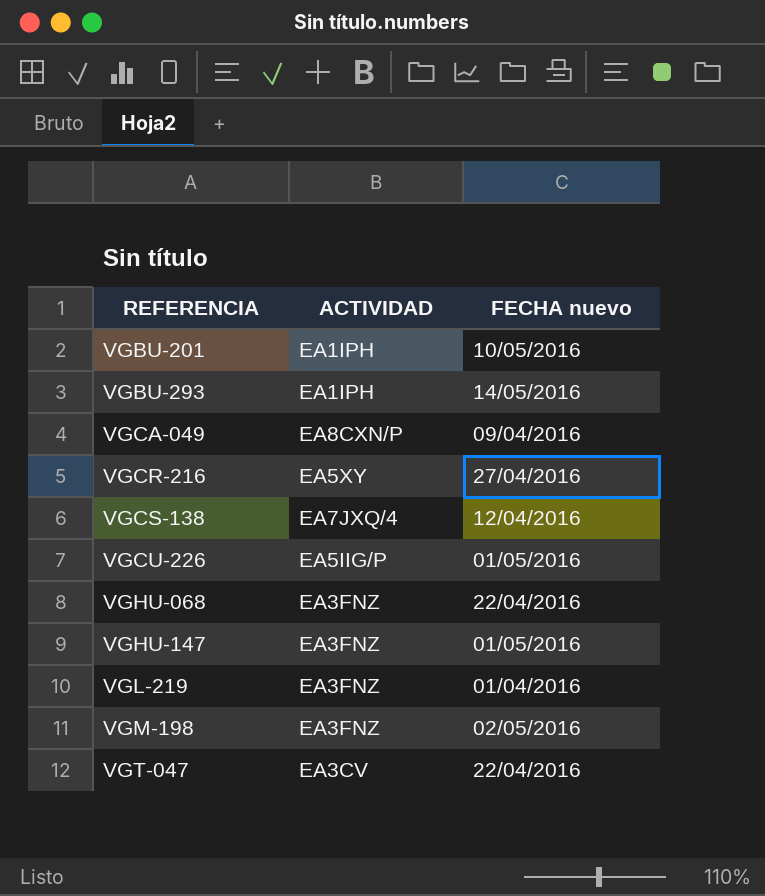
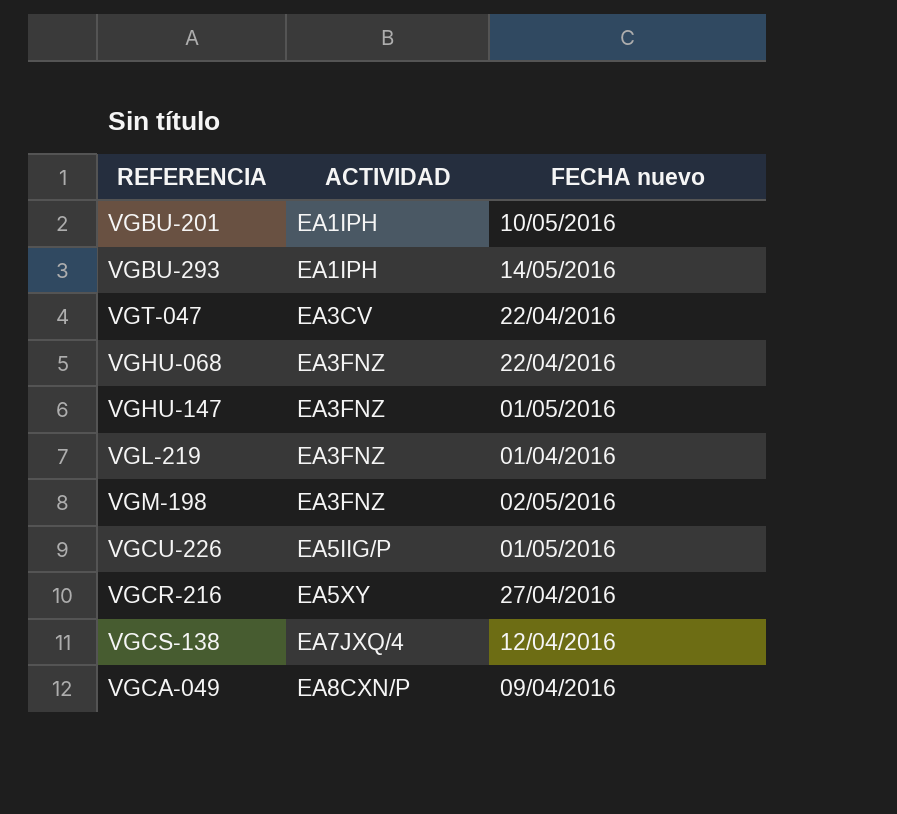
row order: REFERENCIA ascending -> ACTIVIDAD ascending

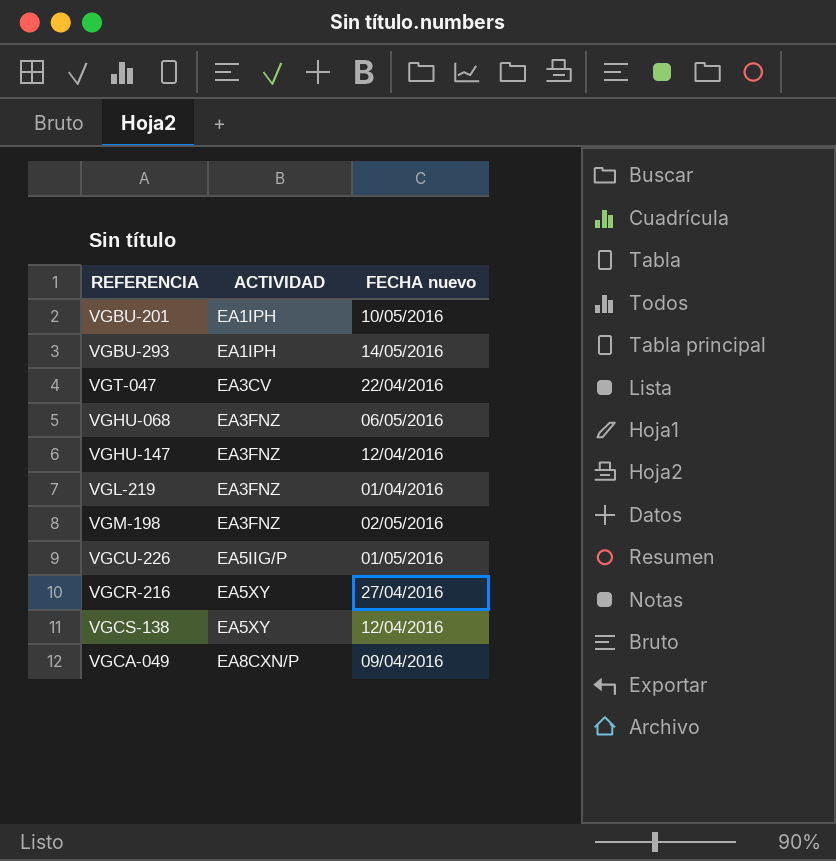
VGHU-068 | FECHA nuevo: 22/04/2016 -> 06/05/2016
VGHU-147 | FECHA nuevo: 01/05/2016 -> 12/04/2016
VGCS-138 | ACTIVIDAD: EA7JXQ/4 -> EA5XY

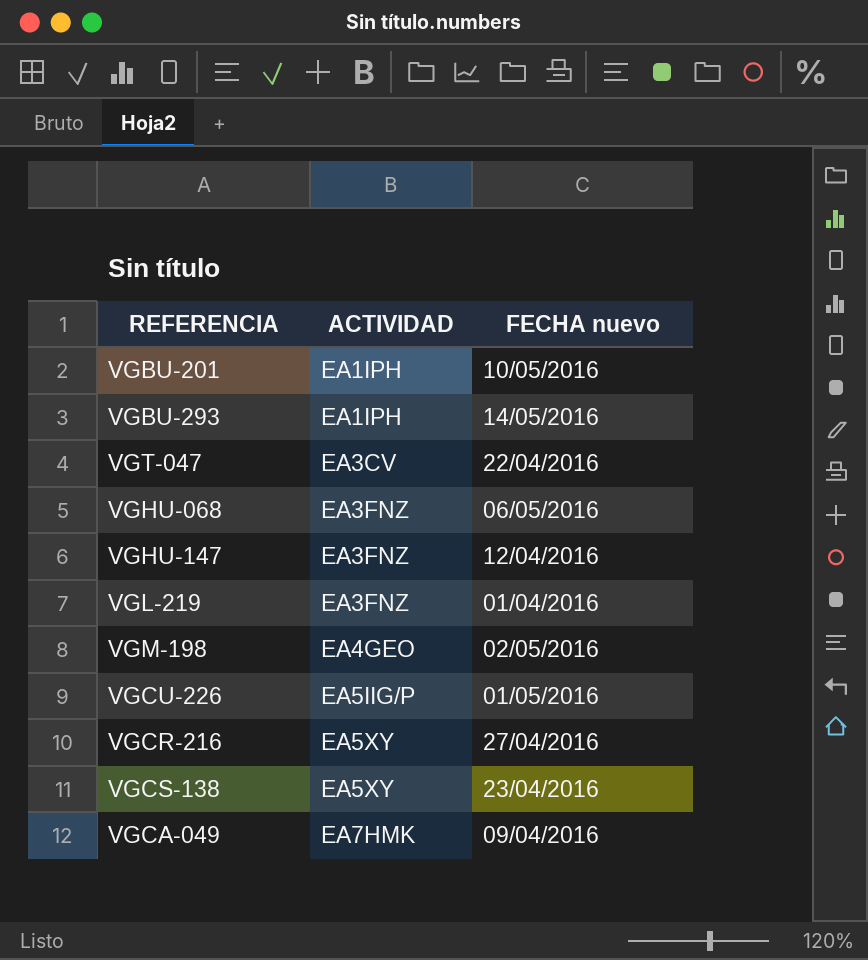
VGM-198 | ACTIVIDAD: EA3FNZ -> EA4GEO
VGCS-138 | FECHA nuevo: 12/04/2016 -> 23/04/2016
VGCA-049 | ACTIVIDAD: EA8CXN/P -> EA7HMK

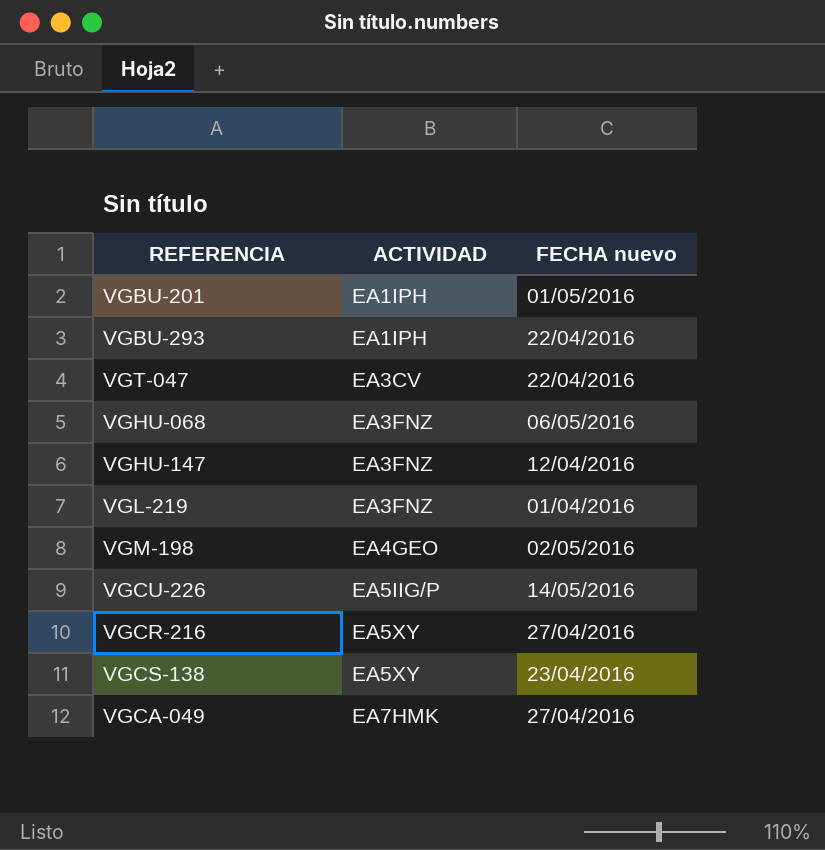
VGBU-201 | FECHA nuevo: 10/05/2016 -> 01/05/2016
VGBU-293 | FECHA nuevo: 14/05/2016 -> 22/04/2016
VGCU-226 | FECHA nuevo: 01/05/2016 -> 14/05/2016
VGCA-049 | FECHA nuevo: 09/04/2016 -> 27/04/2016

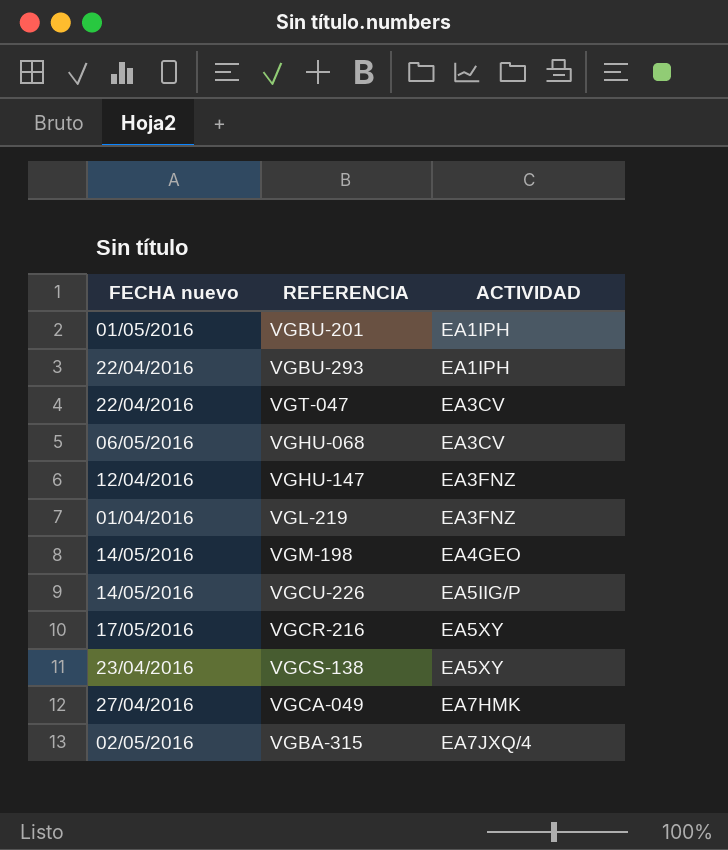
column FECHA nuevo | position: 3 -> 1
VGHU-068 | ACTIVIDAD: EA3FNZ -> EA3CV
VGM-198 | FECHA nuevo: 02/05/2016 -> 14/05/2016
VGCR-216 | FECHA nuevo: 27/04/2016 -> 17/05/2016
row VGBA-315: none -> 02/05/2016 | EA7JXQ/4

